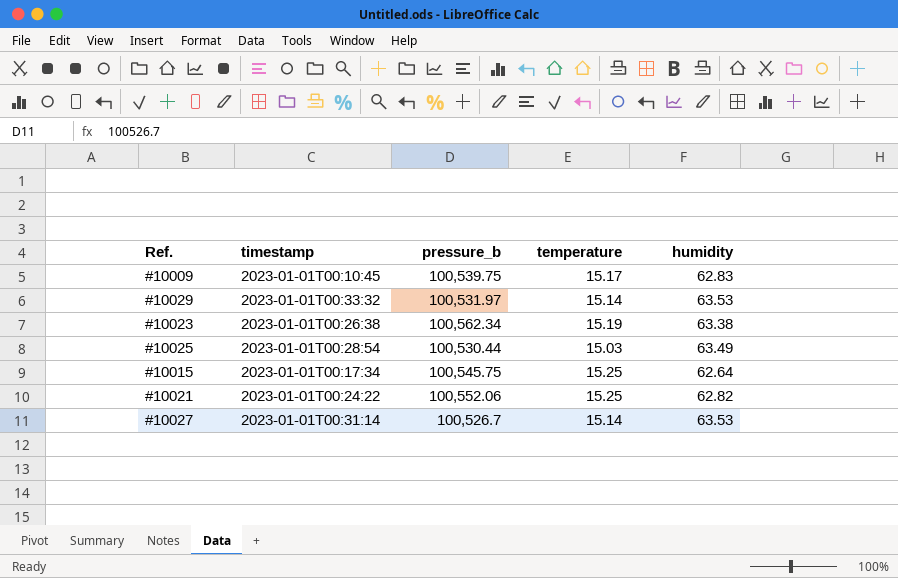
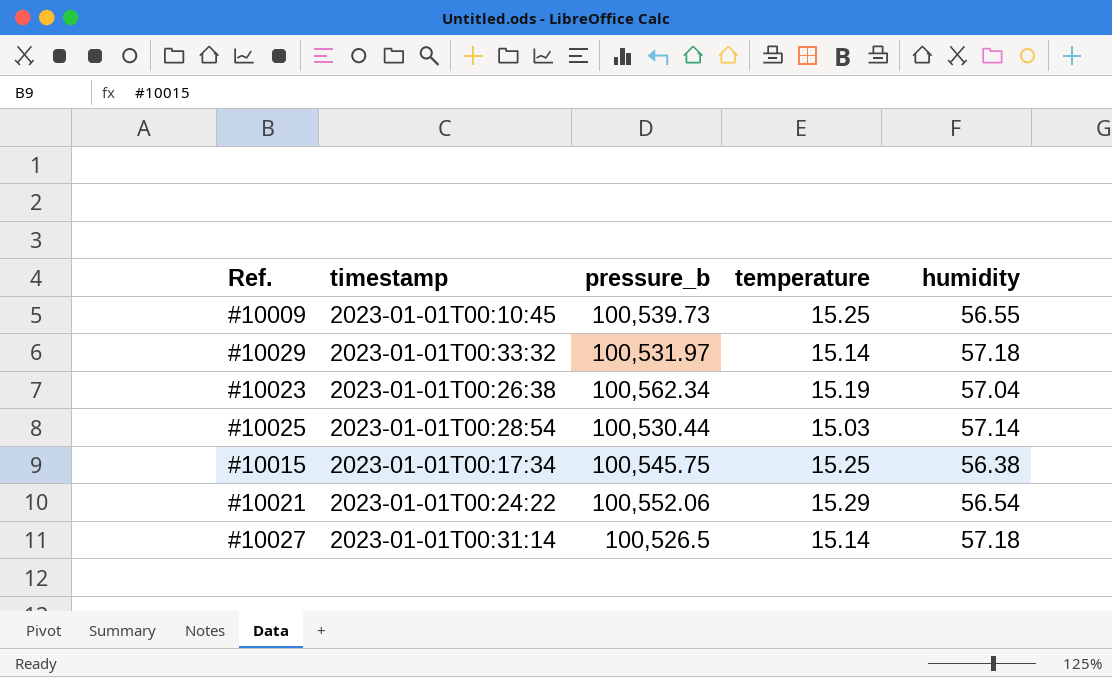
#10009 | pressure_b: 100,539.75 -> 100,539.73
#10009 | temperature: 15.17 -> 15.25
#10009 | humidity: 62.83 -> 56.55
#10029 | humidity: 63.53 -> 57.18
#10023 | humidity: 63.38 -> 57.04
#10025 | humidity: 63.49 -> 57.14
#10015 | humidity: 62.64 -> 56.38
#10021 | temperature: 15.25 -> 15.29
#10021 | humidity: 62.82 -> 56.54
#10027 | pressure_b: 100,526.7 -> 100,526.5
#10027 | humidity: 63.53 -> 57.18

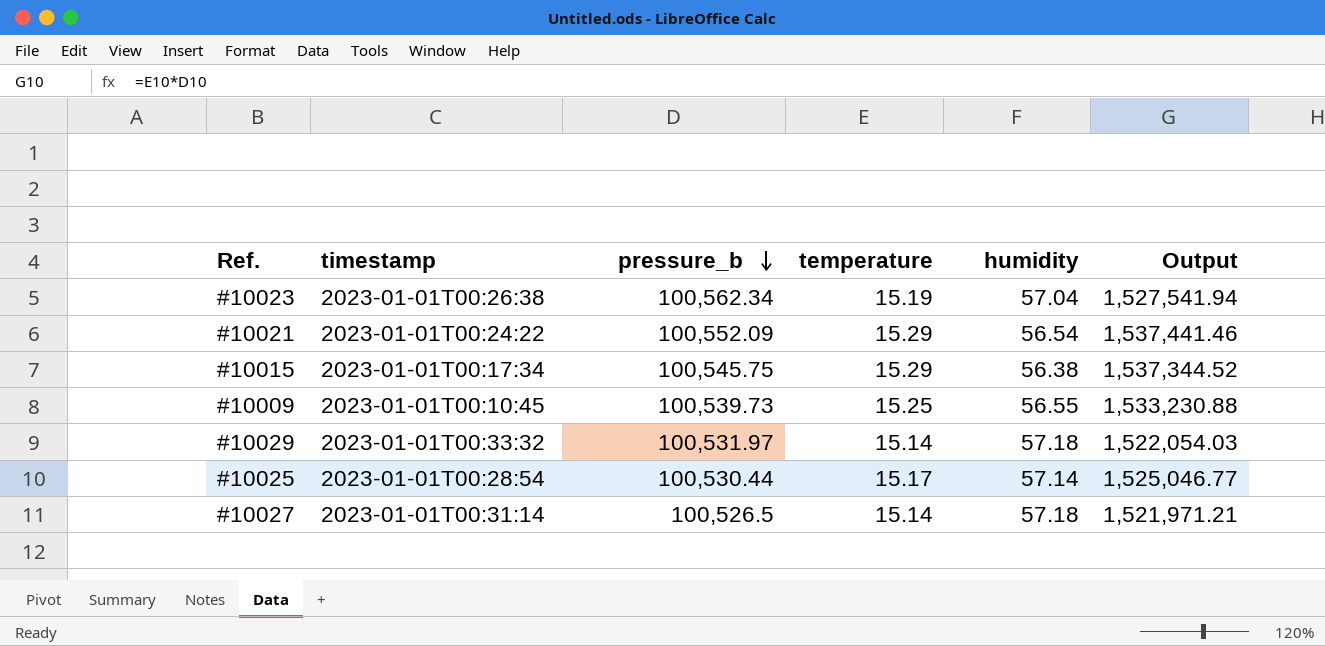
row order: none -> pressure_b descending
column Output | formula: none -> [pressure_b] * [temperature]
#10021 | pressure_b: 100,552.06 -> 100,552.09
#10015 | temperature: 15.25 -> 15.29
#10025 | temperature: 15.03 -> 15.17

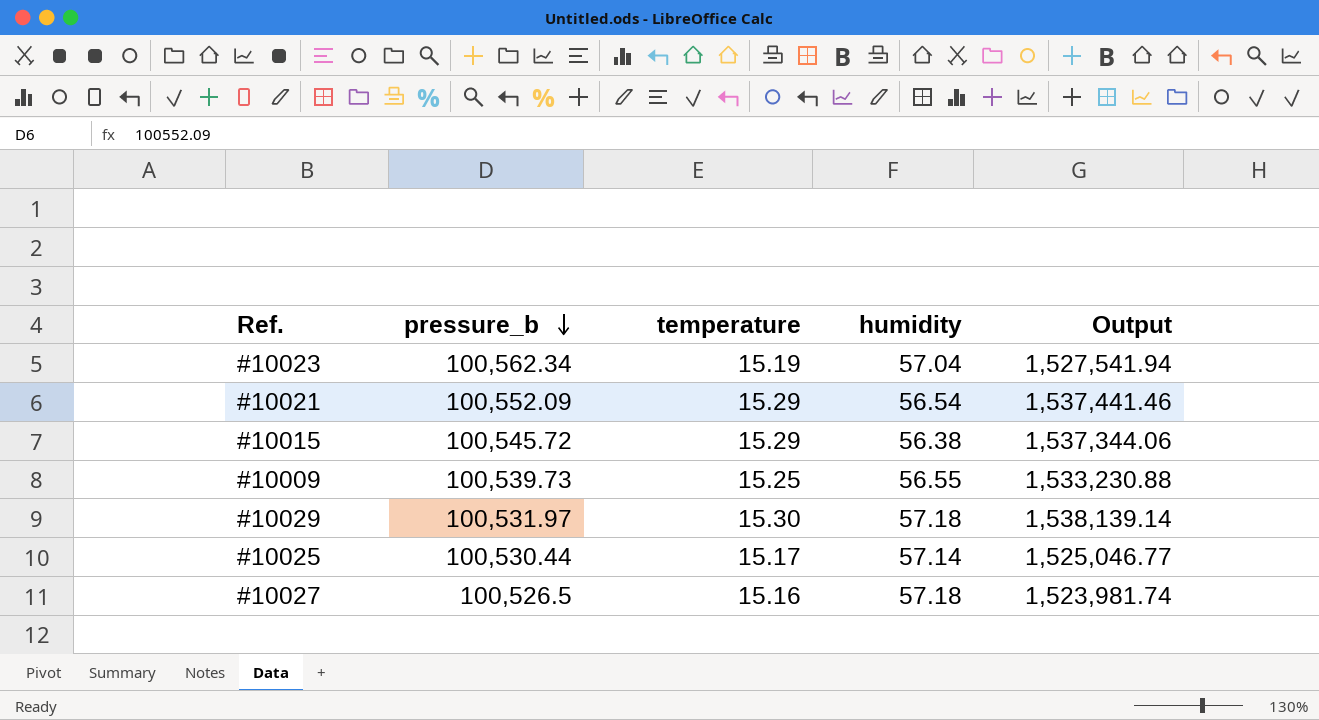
column timestamp | position: 2 -> none
#10015 | pressure_b: 100,545.75 -> 100,545.72
#10015 | Output: 1,537,344.52 -> 1,537,344.06
#10029 | temperature: 15.14 -> 15.30
#10029 | Output: 1,522,054.03 -> 1,538,139.14
#10027 | temperature: 15.14 -> 15.16
#10027 | Output: 1,521,971.21 -> 1,523,981.74

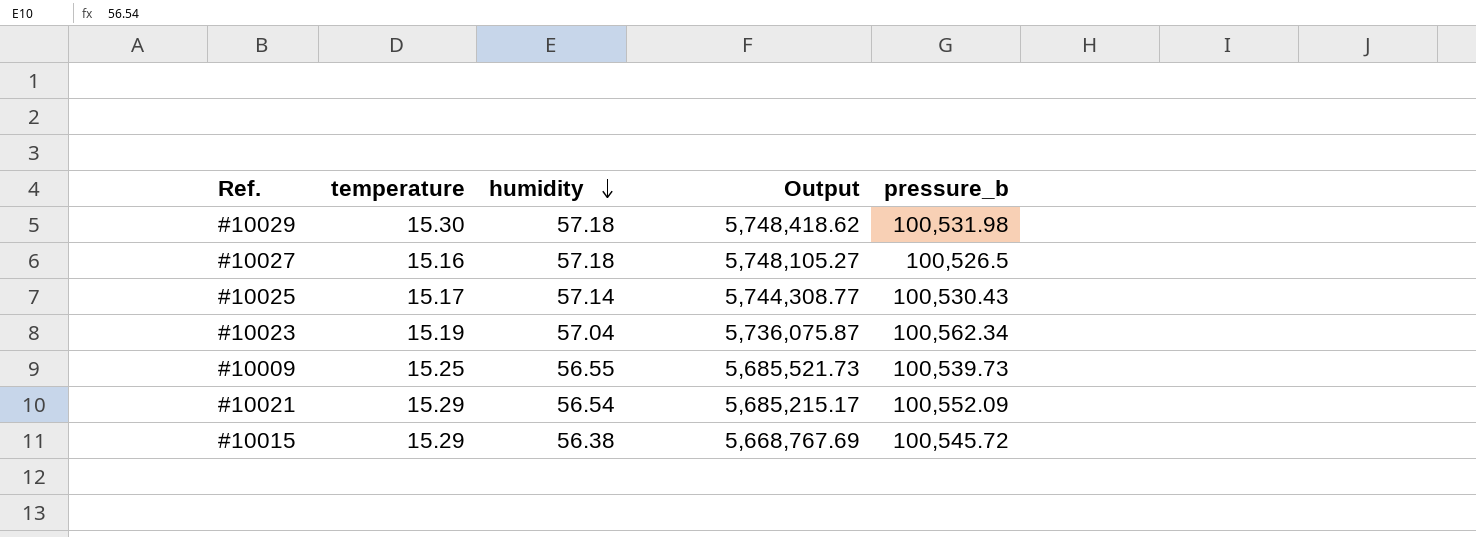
row order: pressure_b descending -> humidity descending
column Output | formula: [pressure_b] * [temperature] -> [humidity] * [pressure_b]
column pressure_b | position: 2 -> 5
#10029 | pressure_b: 100,531.97 -> 100,531.98
#10025 | pressure_b: 100,530.44 -> 100,530.43

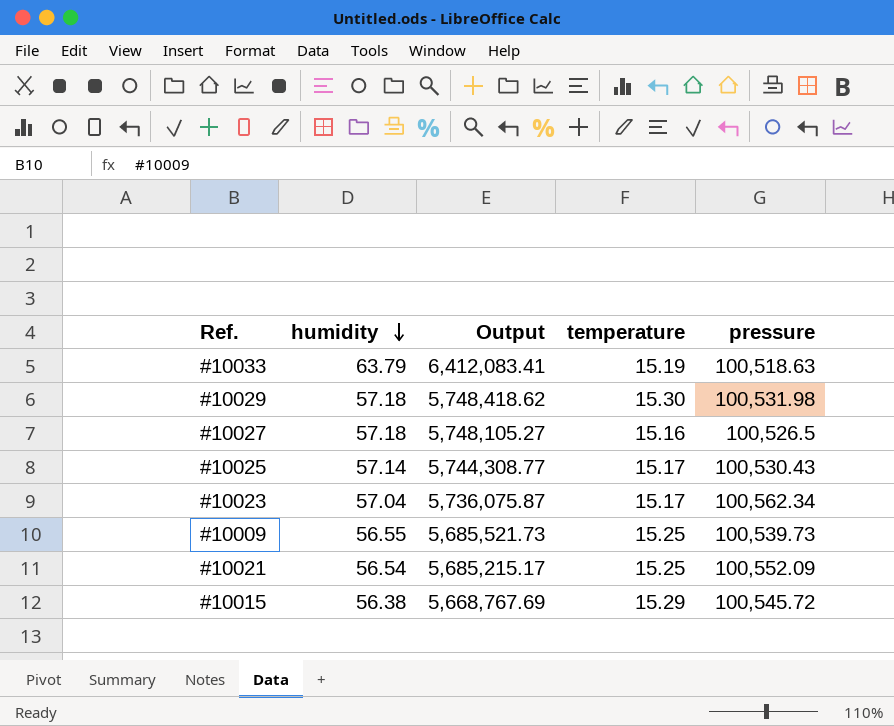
column temperature | position: 2 -> 4
column name: pressure_b -> pressure
row #10033: none -> 63.79 | 6,412,083.41 | 15.19 | 100,518.63
#10023 | temperature: 15.19 -> 15.17
#10021 | temperature: 15.29 -> 15.25

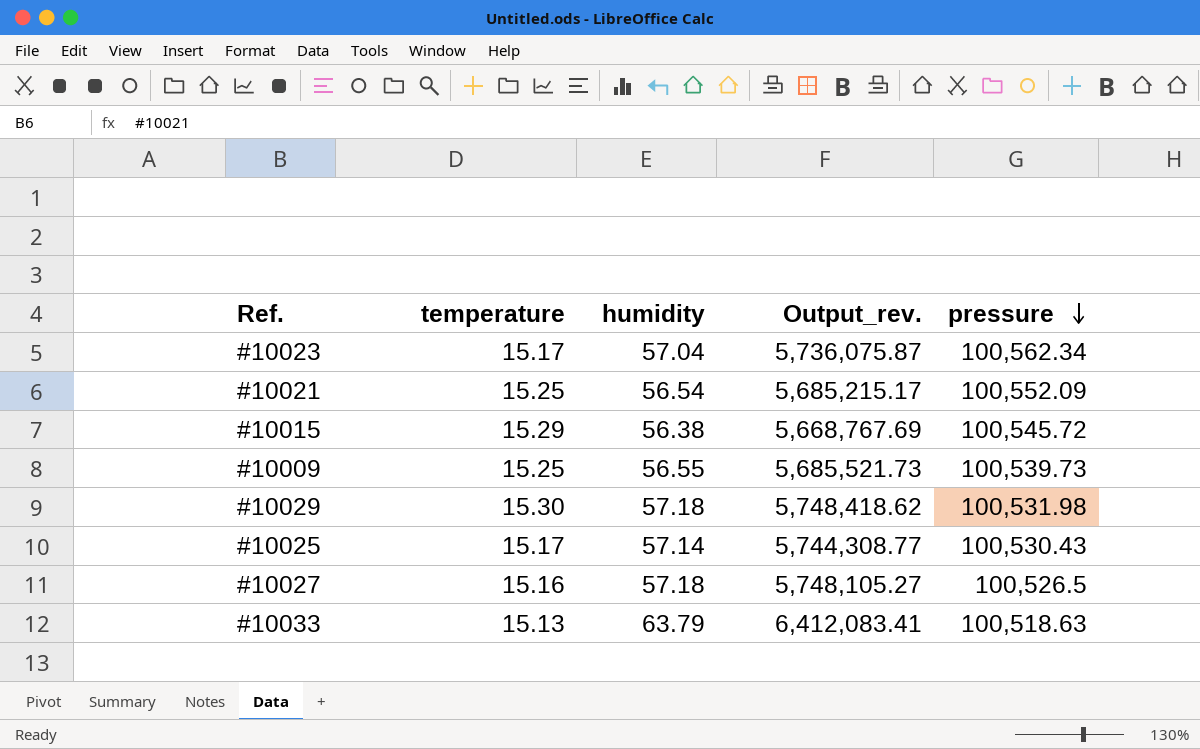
row order: humidity descending -> pressure descending
column temperature | position: 4 -> 2
column name: Output -> Output_rev.
#10033 | temperature: 15.19 -> 15.13

